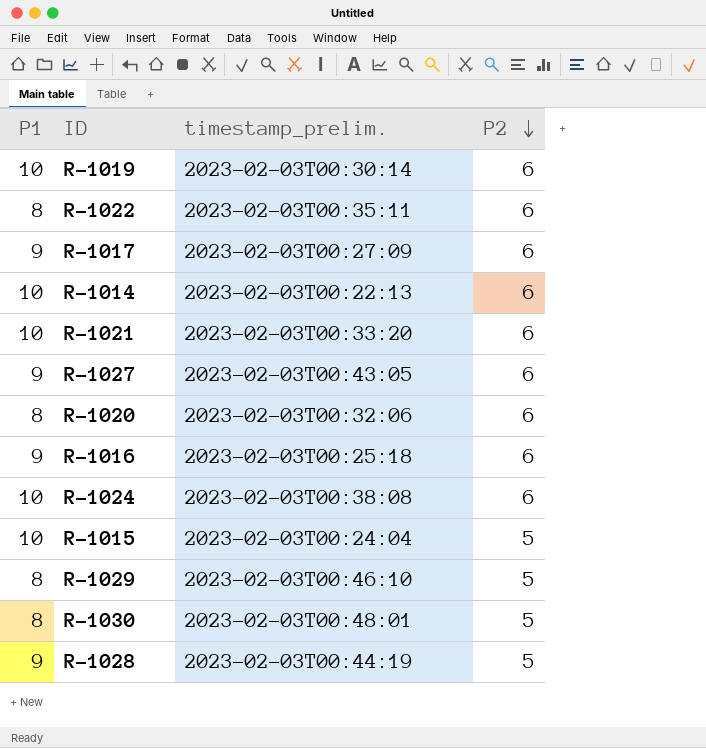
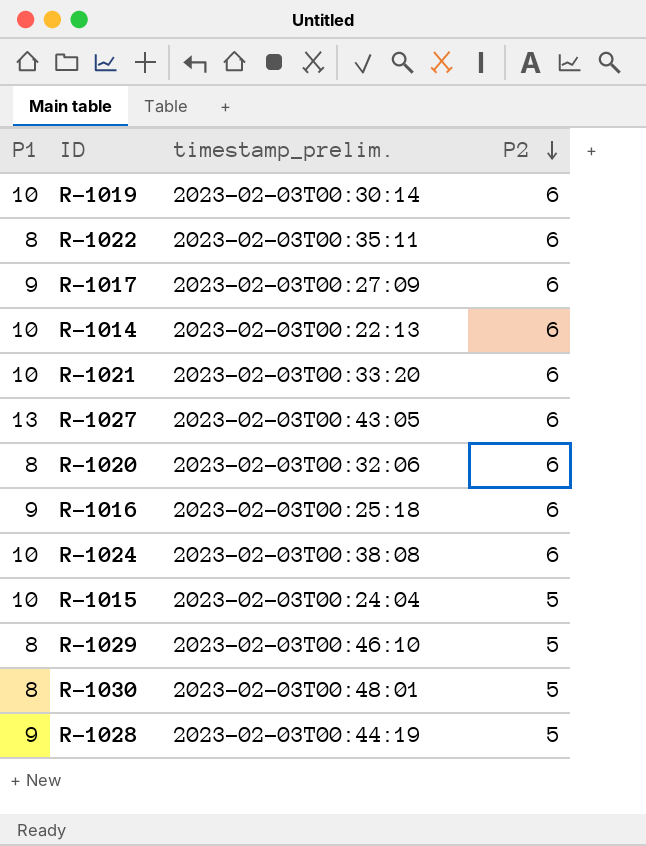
R-1027 | P1: 9 -> 13

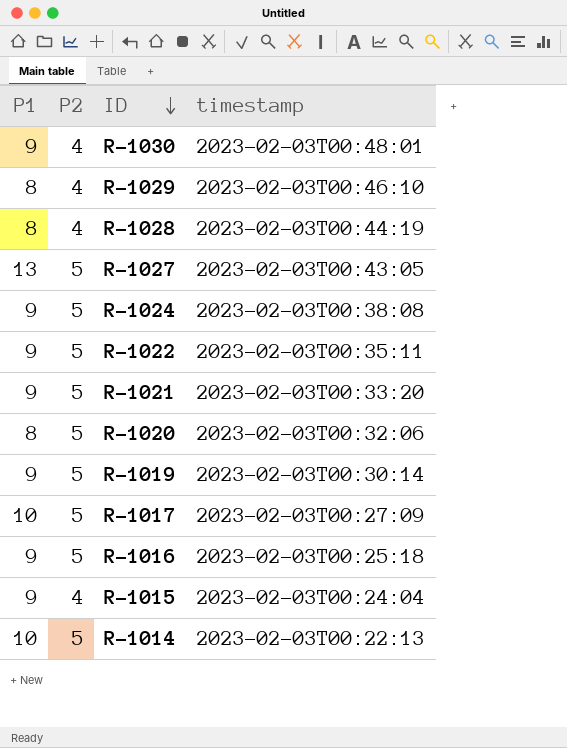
row order: P2 descending -> ID descending
column P2 | position: 4 -> 2
column name: timestamp_prelim. -> timestamp
R-1030 | P1: 8 -> 9
R-1030 | P2: 5 -> 4
R-1029 | P2: 5 -> 4
R-1028 | P1: 9 -> 8
R-1028 | P2: 5 -> 4
R-1027 | P2: 6 -> 5
R-1024 | P1: 10 -> 9
R-1024 | P2: 6 -> 5
R-1022 | P1: 8 -> 9
R-1022 | P2: 6 -> 5
R-1021 | P1: 10 -> 9
R-1021 | P2: 6 -> 5
R-1020 | P2: 6 -> 5
R-1019 | P1: 10 -> 9
R-1019 | P2: 6 -> 5
R-1017 | P1: 9 -> 10
R-1017 | P2: 6 -> 5
R-1016 | P2: 6 -> 5
R-1015 | P1: 10 -> 9
R-1015 | P2: 5 -> 4
R-1014 | P2: 6 -> 5

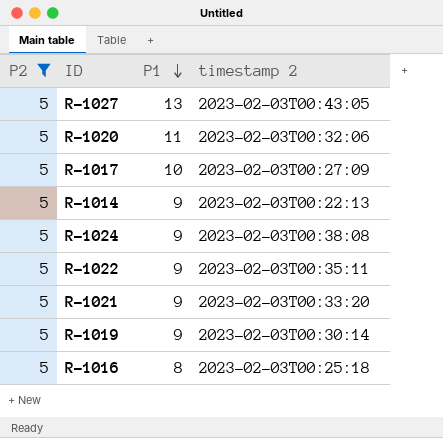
filter: none -> P2 = 5
row order: ID descending -> P1 descending
column P1 | position: 1 -> 3
column name: timestamp -> timestamp 2
R-1020 | P1: 8 -> 11
R-1014 | P1: 10 -> 9
R-1016 | P1: 9 -> 8

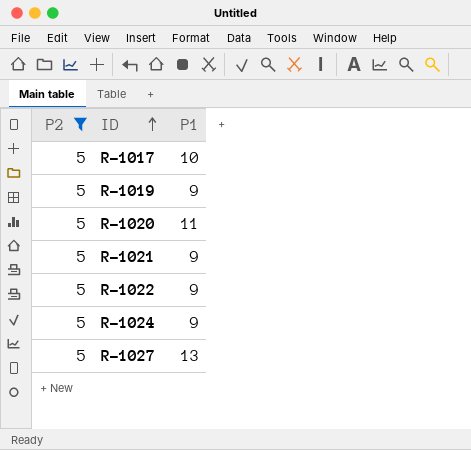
row order: P1 descending -> ID ascending
column timestamp 2 | position: 4 -> none
row R-1014: 5 | 9 | 2023-02-03T00:22:13 -> none
row R-1016: 5 | 8 | 2023-02-03T00:25:18 -> none

